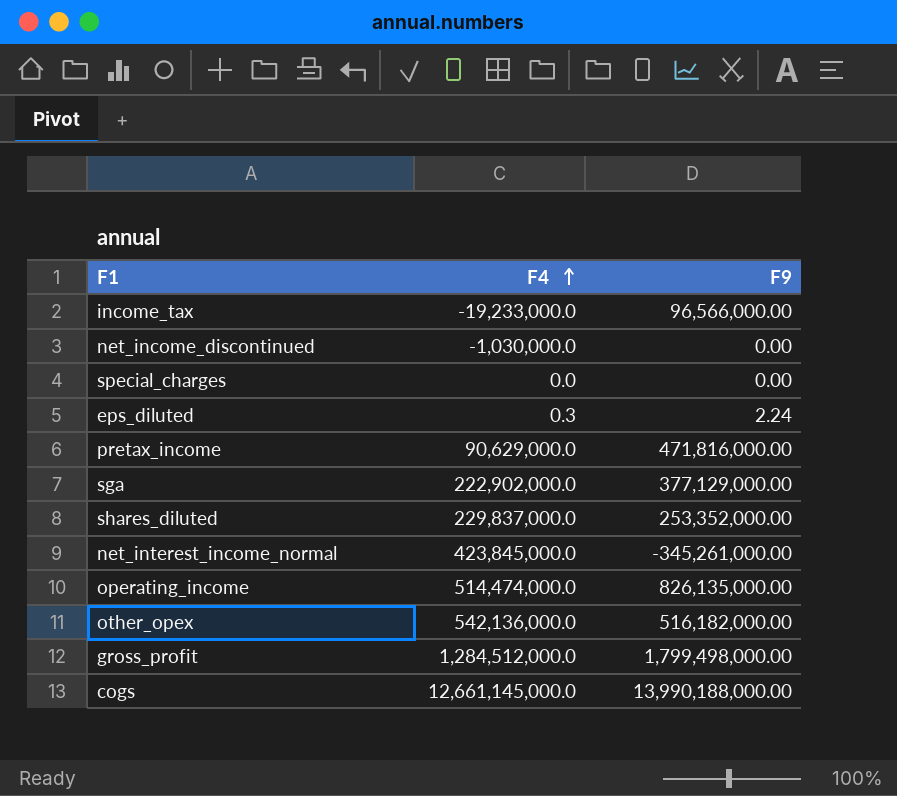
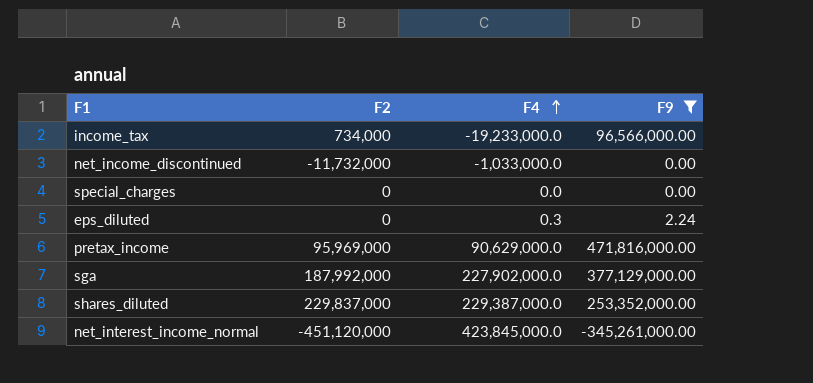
filter: none -> F9 <= 471,816,000.00
column F2 | position: none -> 2
net_income_discontinued | F4: -1,030,000.0 -> -1,033,000.0
sga | F4: 222,902,000.0 -> 227,902,000.0
shares_diluted | F4: 229,837,000.0 -> 229,387,000.0

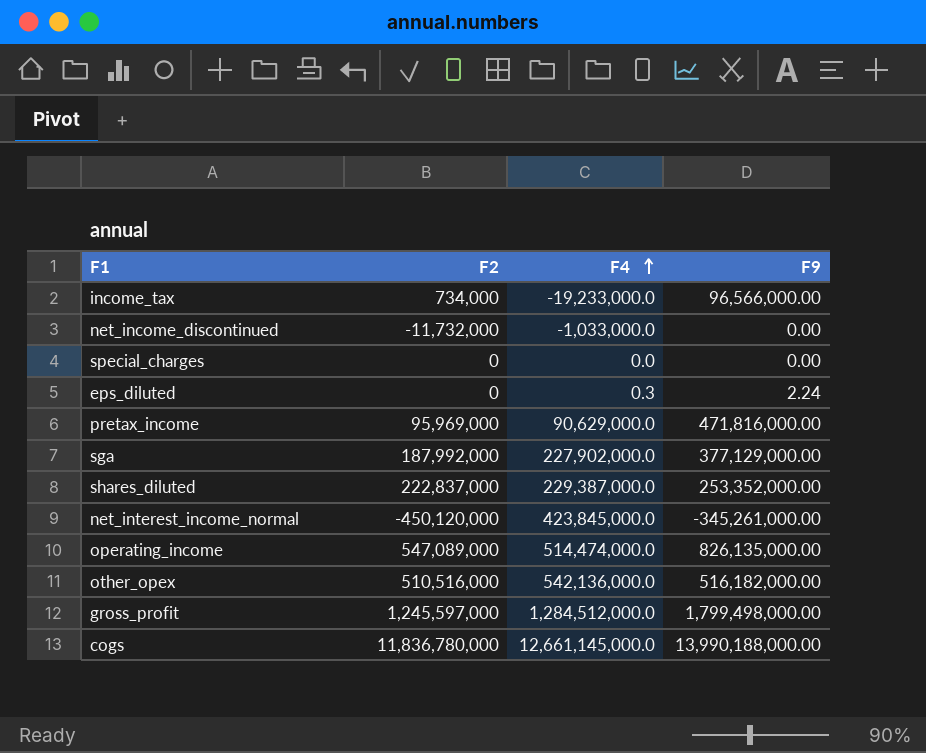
filter: F9 <= 471,816,000.00 -> none
shares_diluted | F2: 229,837,000 -> 222,837,000
net_interest_income_normal | F2: -451,120,000 -> -450,120,000

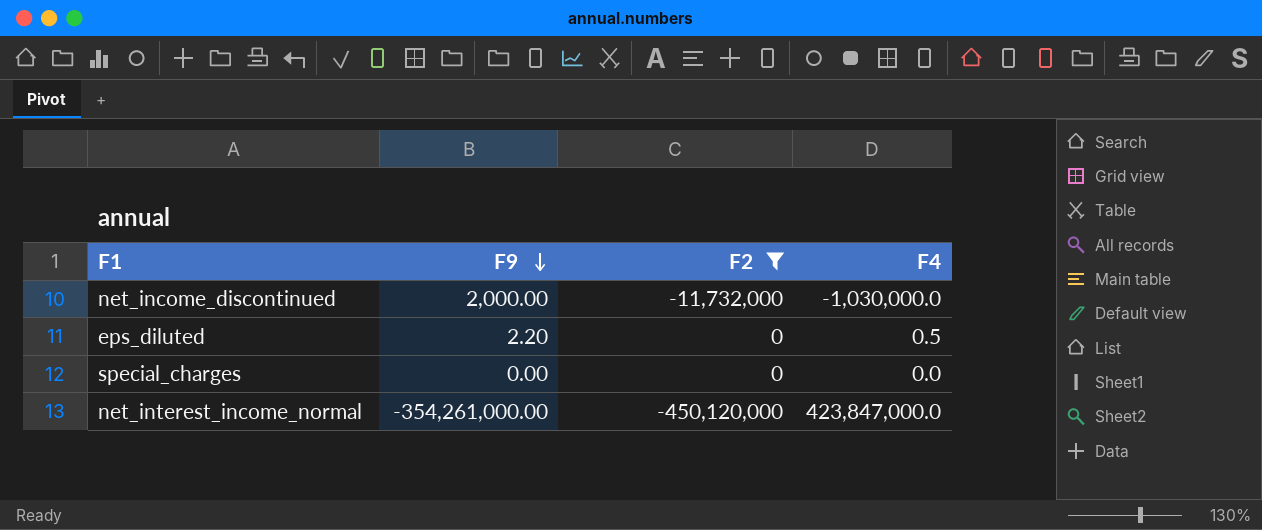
filter: none -> F2 <= 0
row order: F4 ascending -> F9 descending
column F9 | position: 4 -> 2
net_income_discontinued | F9: 0.00 -> 2,000.00
net_income_discontinued | F4: -1,033,000.0 -> -1,030,000.0
eps_diluted | F9: 2.24 -> 2.20
eps_diluted | F4: 0.3 -> 0.5
net_interest_income_normal | F9: -345,261,000.00 -> -354,261,000.00
net_interest_income_normal | F4: 423,845,000.0 -> 423,847,000.0

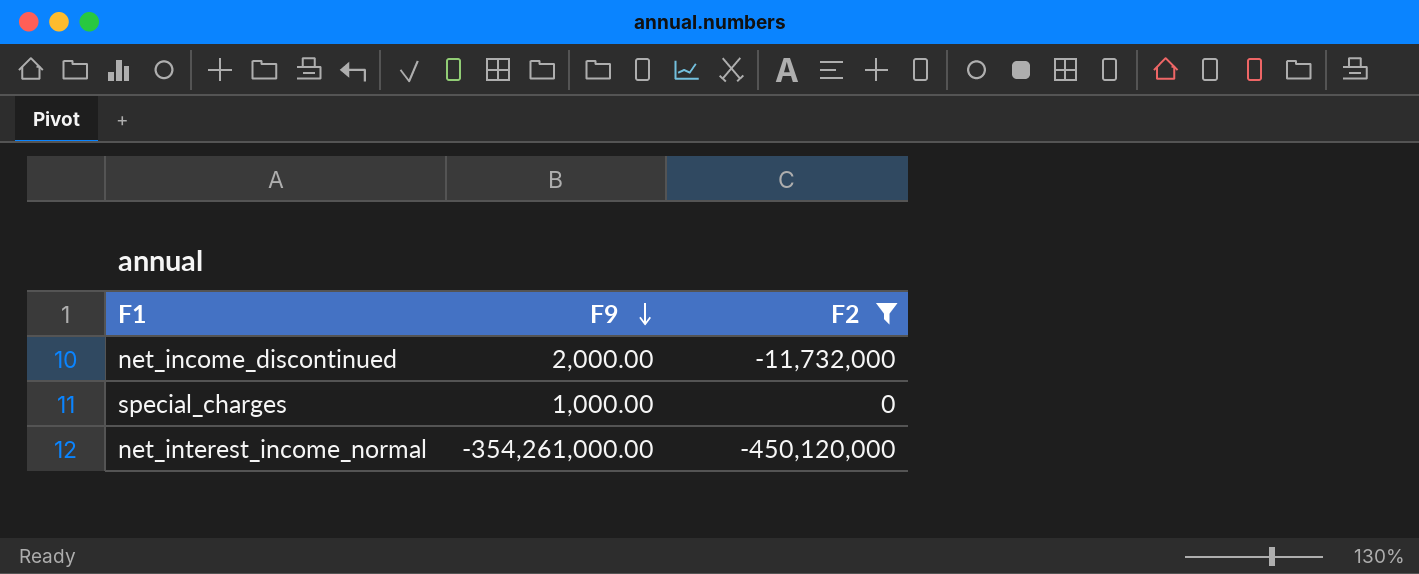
column F4 | position: 4 -> none
row eps_diluted: 2.20 | 0 | 0.5 -> none
special_charges | F9: 0.00 -> 1,000.00

